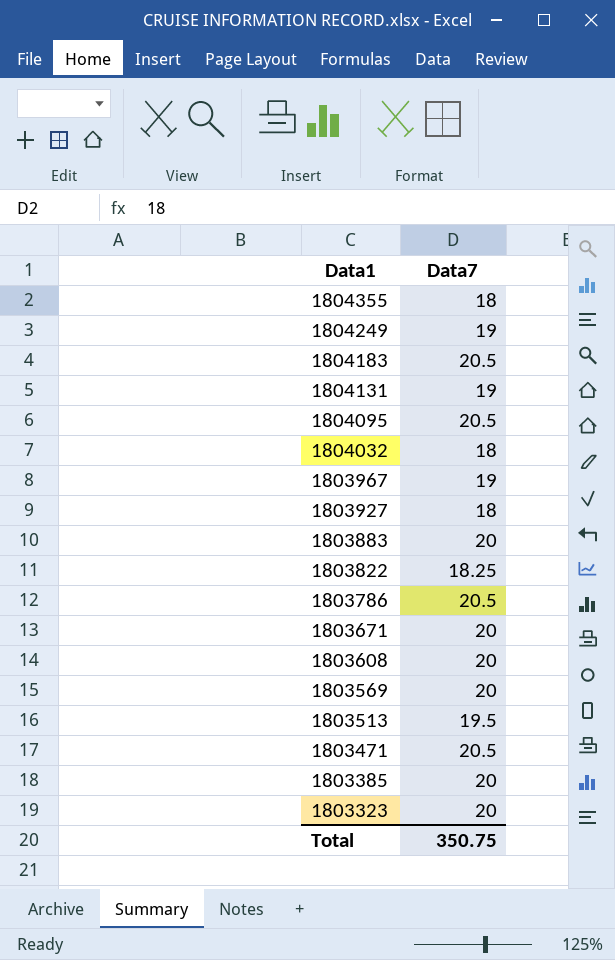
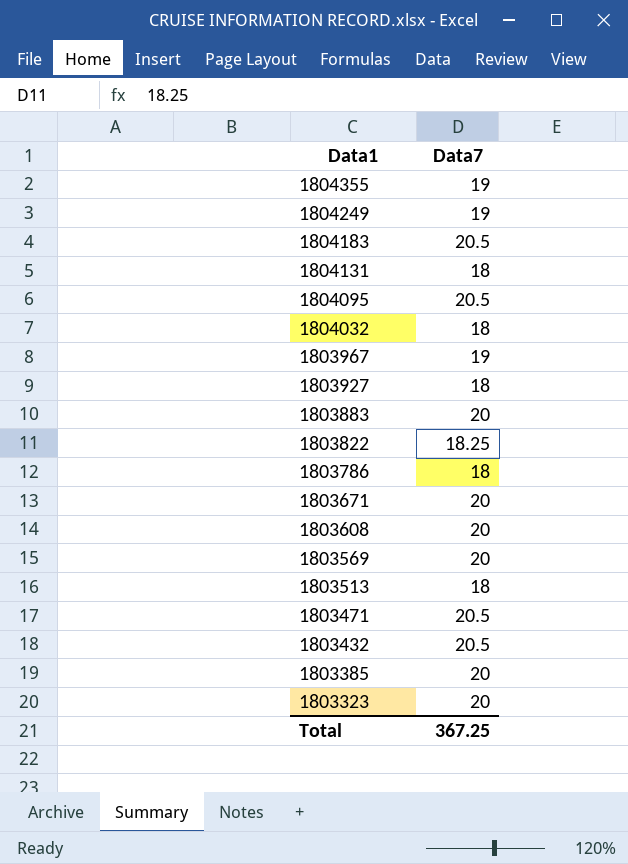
1804355 | Data7: 18 -> 19
1804131 | Data7: 19 -> 18
1803786 | Data7: 20.5 -> 18
1803513 | Data7: 19.5 -> 18
row 1803432: none -> 20.5
Total | Data7: 350.75 -> 367.25

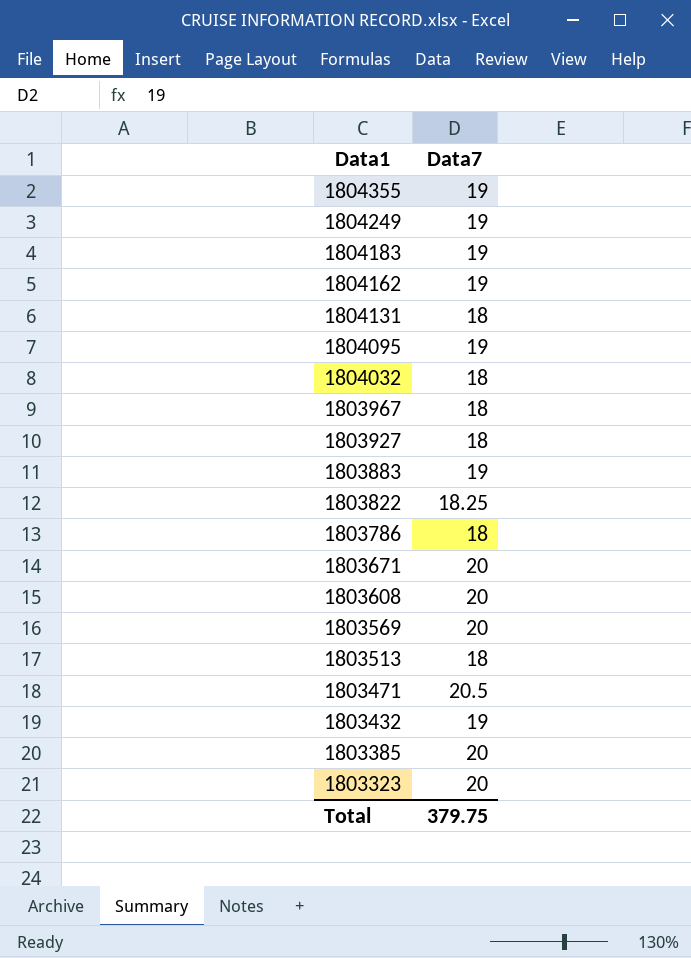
1804183 | Data7: 20.5 -> 19
row 1804162: none -> 19
1804095 | Data7: 20.5 -> 19
1803967 | Data7: 19 -> 18
1803883 | Data7: 20 -> 19
1803432 | Data7: 20.5 -> 19
Total | Data7: 367.25 -> 379.75

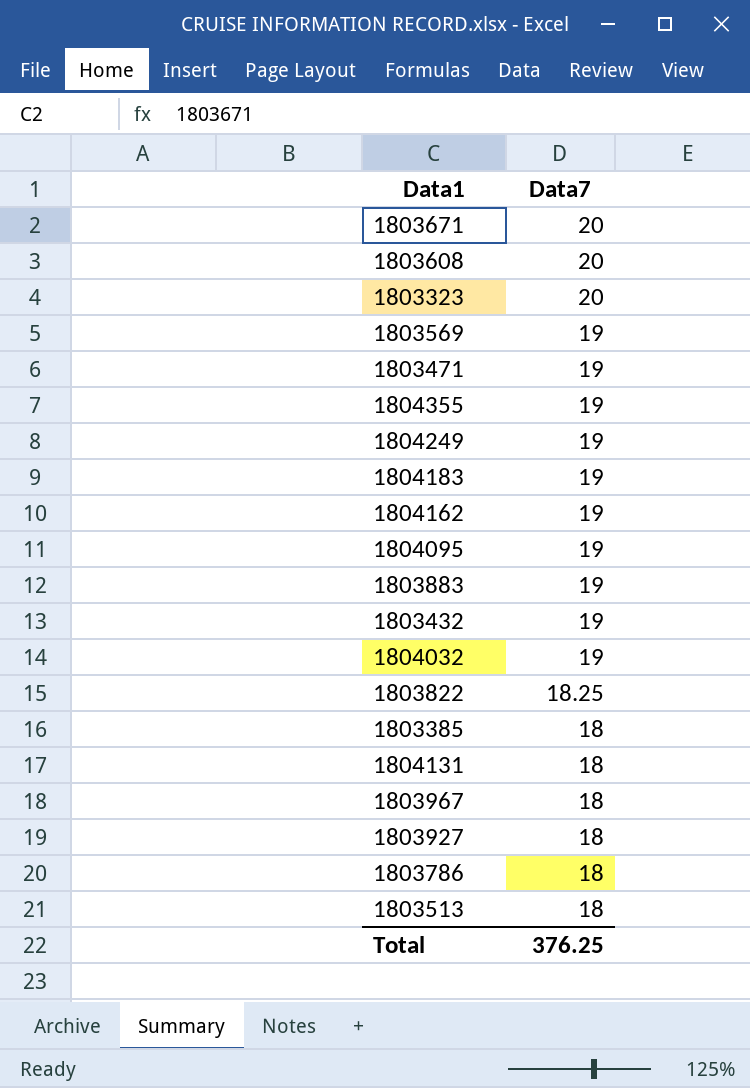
row order: Data1 descending -> Data7 descending
1803569 | Data7: 20 -> 19
1803471 | Data7: 20.5 -> 19
1804032 | Data7: 18 -> 19
1803385 | Data7: 20 -> 18
Total | Data7: 379.75 -> 376.25

